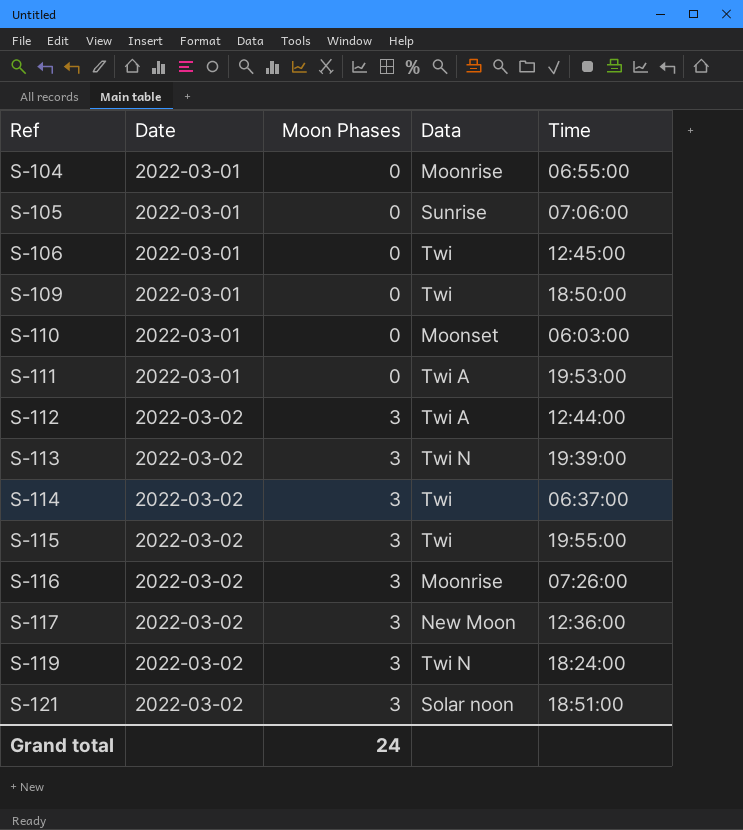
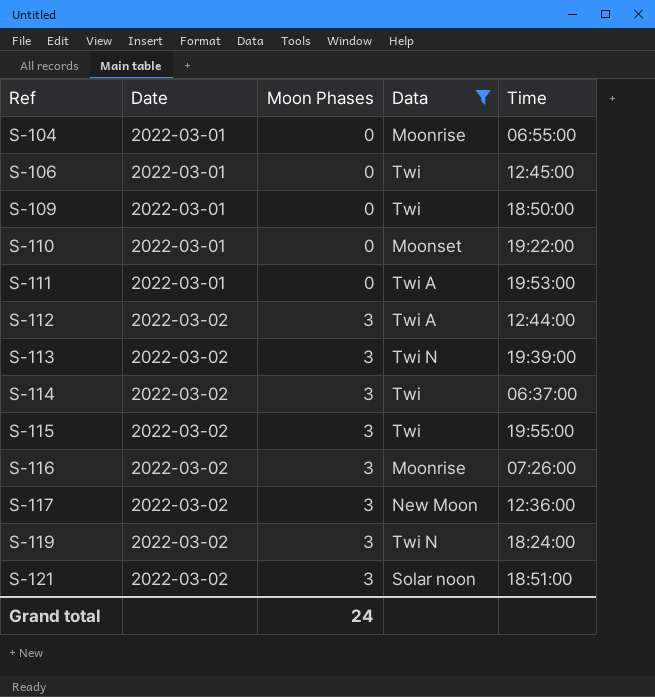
filter: none -> Data != Sunrise
S-110 | Time: 06:03:00 -> 19:22:00

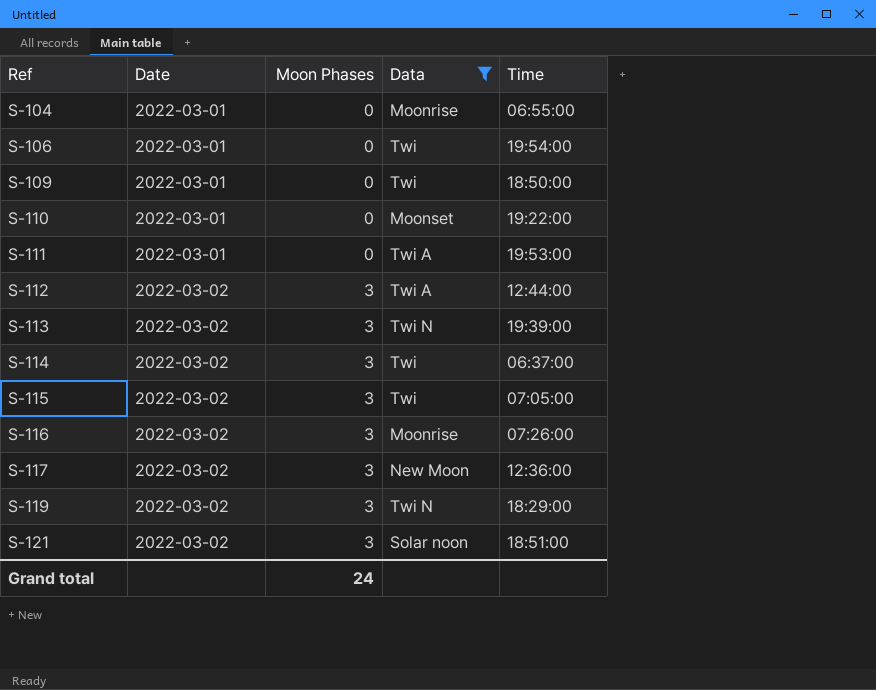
S-106 | Time: 12:45:00 -> 19:54:00
S-115 | Time: 19:55:00 -> 07:05:00
S-119 | Time: 18:24:00 -> 18:29:00

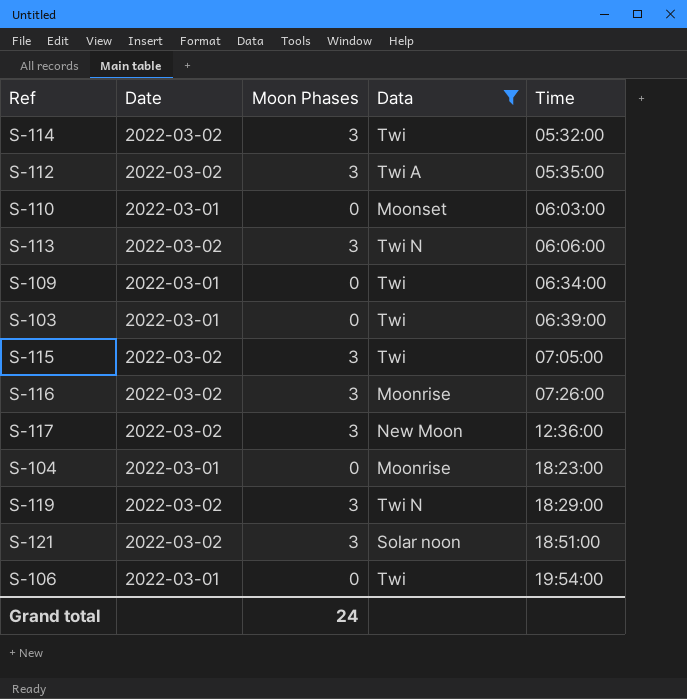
row order: Ref ascending -> Time ascending
row S-111: 2022-03-01 | 0 | Twi A | 19:53:00 -> none
S-114 | Time: 06:37:00 -> 05:32:00
S-112 | Time: 12:44:00 -> 05:35:00
S-110 | Time: 19:22:00 -> 06:03:00
S-113 | Time: 19:39:00 -> 06:06:00
S-109 | Time: 18:50:00 -> 06:34:00
row S-103: none -> 2022-03-01 | 0 | Twi | 06:39:00
S-104 | Time: 06:55:00 -> 18:23:00

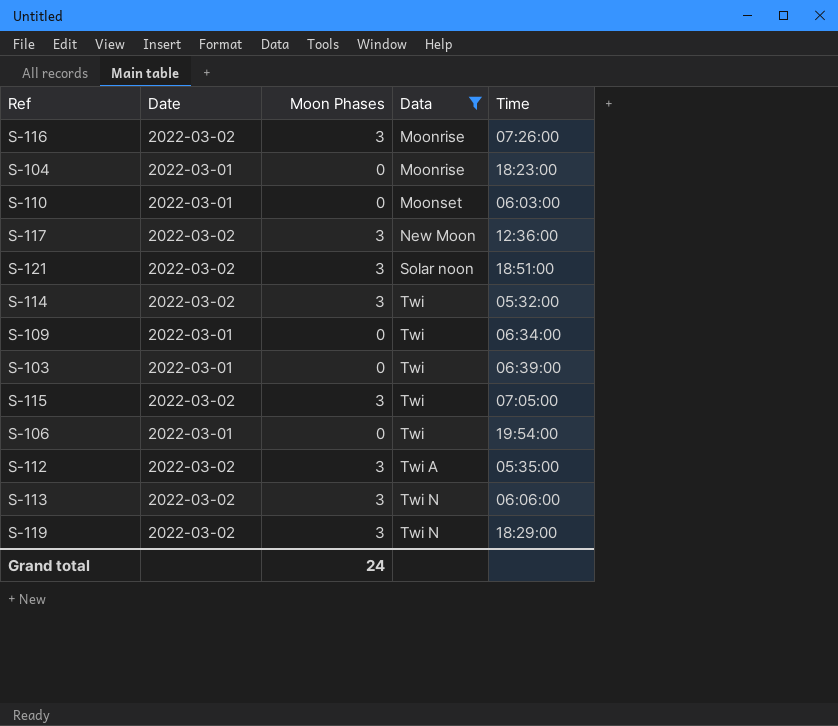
row order: Time ascending -> Data ascending

